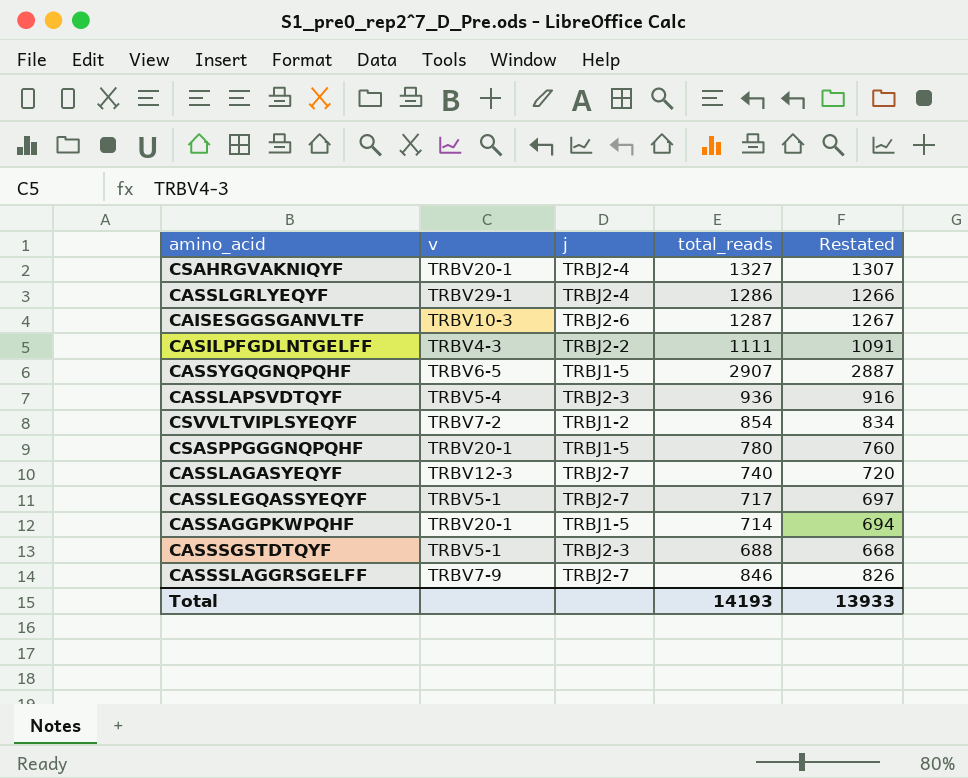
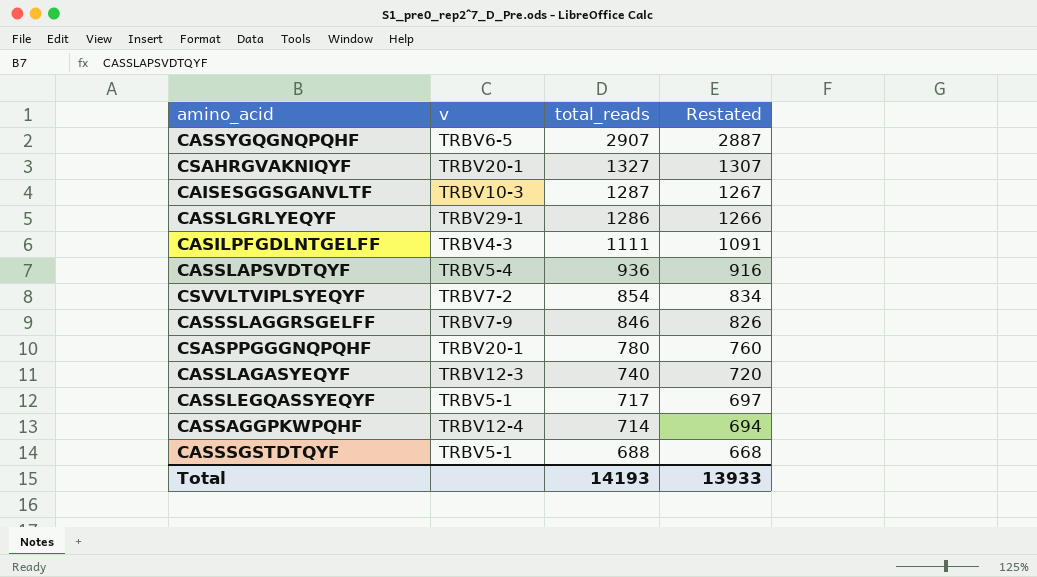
row order: none -> total_reads descending
column j | position: 3 -> none
CASSAGGPKWPQHF | v: TRBV20-1 -> TRBV12-4

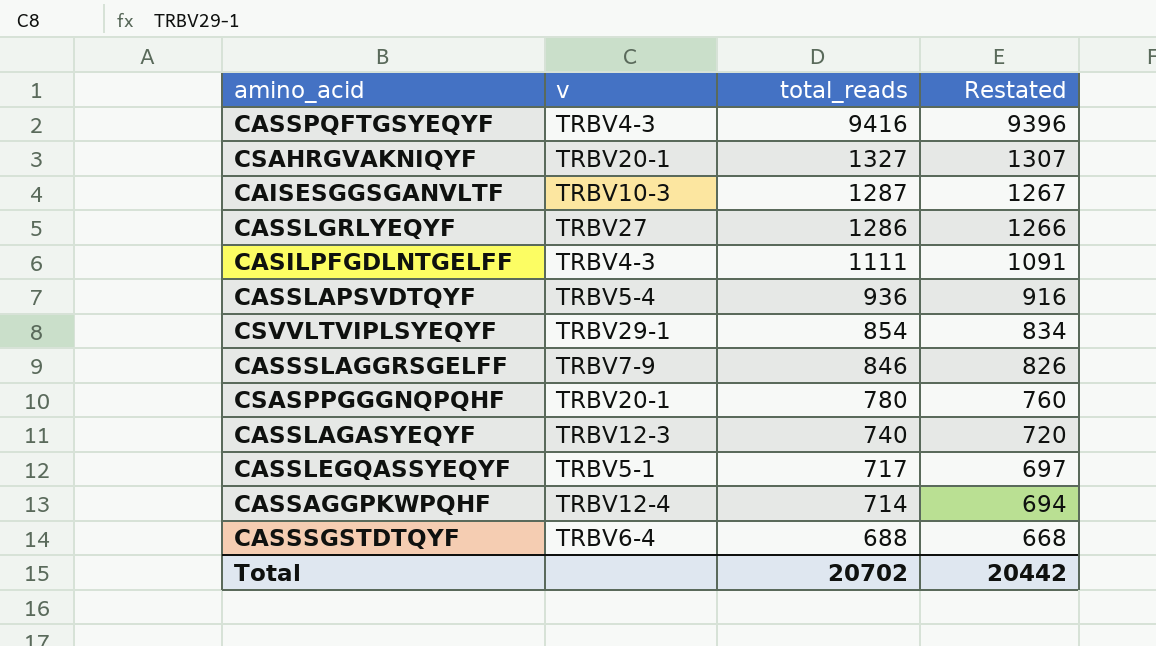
row CASSYGQGNQPQHF: TRBV6-5 | 2907 | 2887 -> none
row CASSPQFTGSYEQYF: none -> TRBV4-3 | 9416 | 9396
CASSLGRLYEQYF | v: TRBV29-1 -> TRBV27
CSVVLTVIPLSYEQYF | v: TRBV7-2 -> TRBV29-1
CASSSGSTDTQYF | v: TRBV5-1 -> TRBV6-4
Total | total_reads: 14193 -> 20702
Total | Restated: 13933 -> 20442

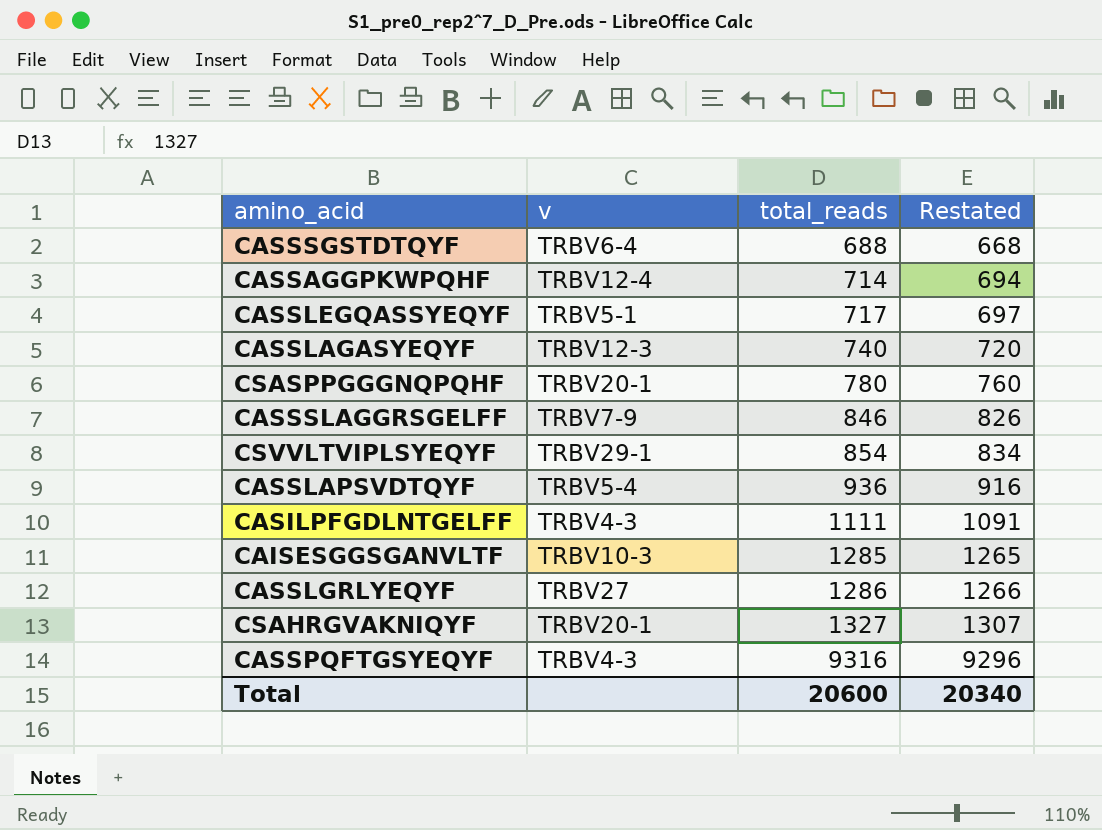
row order: total_reads descending -> total_reads ascending
CAISESGGSGANVLTF | total_reads: 1287 -> 1285
CAISESGGSGANVLTF | Restated: 1267 -> 1265
CASSPQFTGSYEQYF | total_reads: 9416 -> 9316
CASSPQFTGSYEQYF | Restated: 9396 -> 9296
Total | total_reads: 20702 -> 20600
Total | Restated: 20442 -> 20340

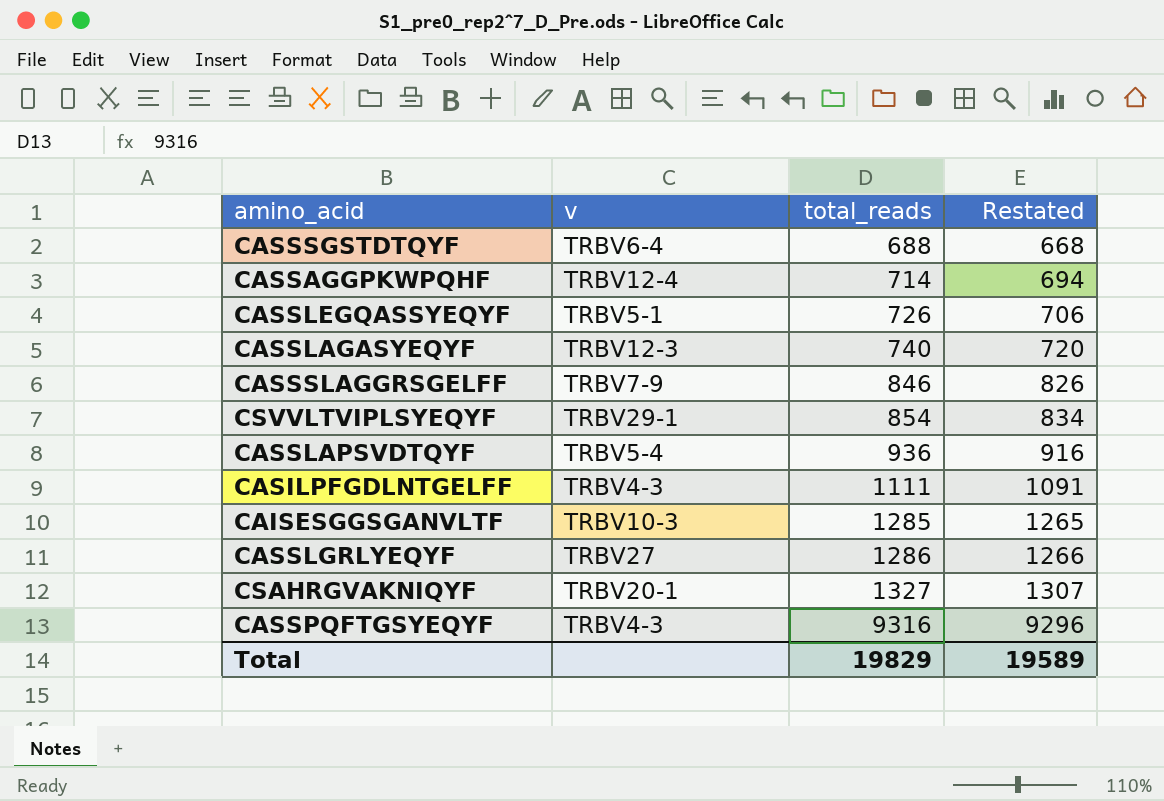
row CSASPPGGGNQPQHF: TRBV20-1 | 780 | 760 -> none
CASSLEGQASSYEQYF | total_reads: 717 -> 726
CASSLEGQASSYEQYF | Restated: 697 -> 706
Total | total_reads: 20600 -> 19829
Total | Restated: 20340 -> 19589

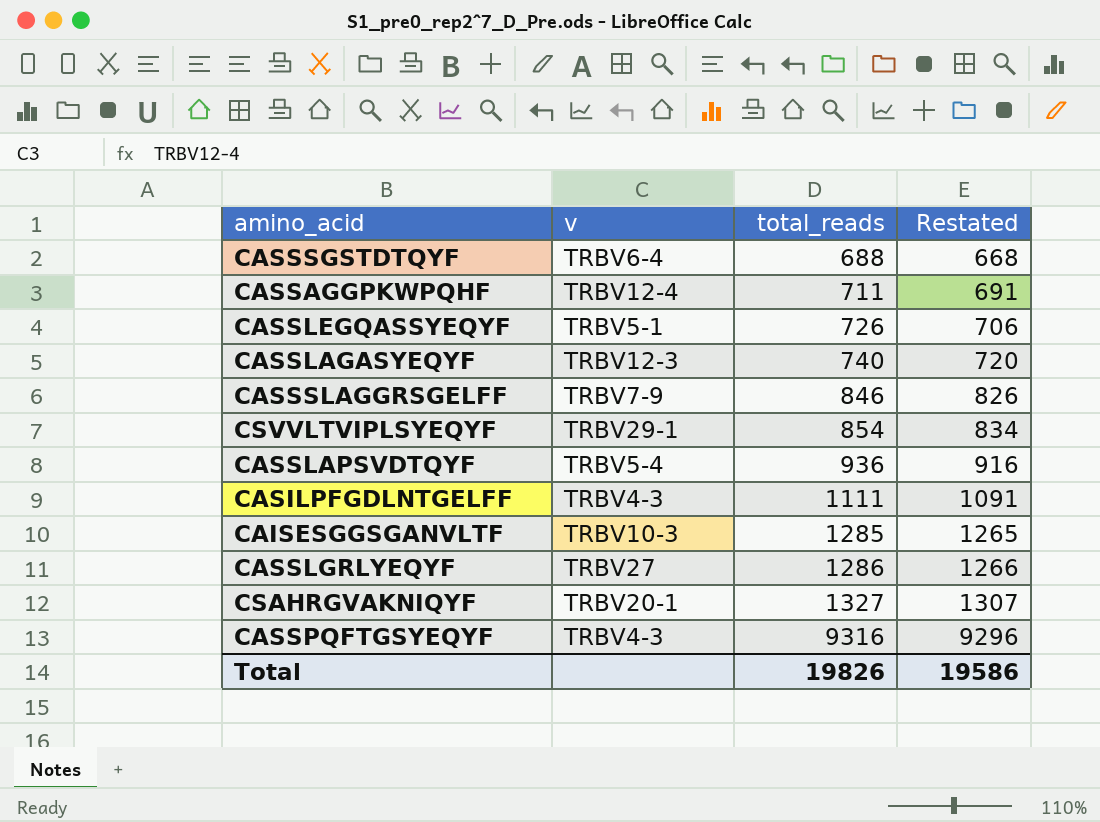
CASSAGGPKWPQHF | total_reads: 714 -> 711
CASSAGGPKWPQHF | Restated: 694 -> 691
Total | total_reads: 19829 -> 19826
Total | Restated: 19589 -> 19586

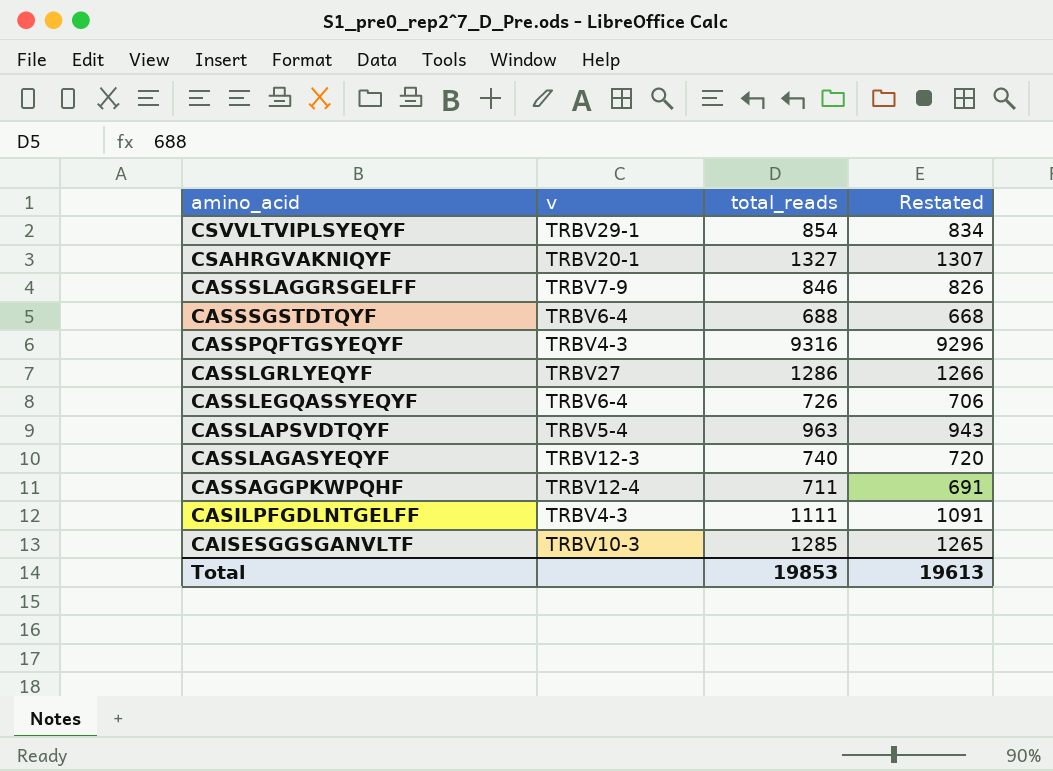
row order: total_reads ascending -> amino_acid descending
CASSLEGQASSYEQYF | v: TRBV5-1 -> TRBV6-4
CASSLAPSVDTQYF | total_reads: 936 -> 963
CASSLAPSVDTQYF | Restated: 916 -> 943
Total | total_reads: 19826 -> 19853
Total | Restated: 19586 -> 19613

